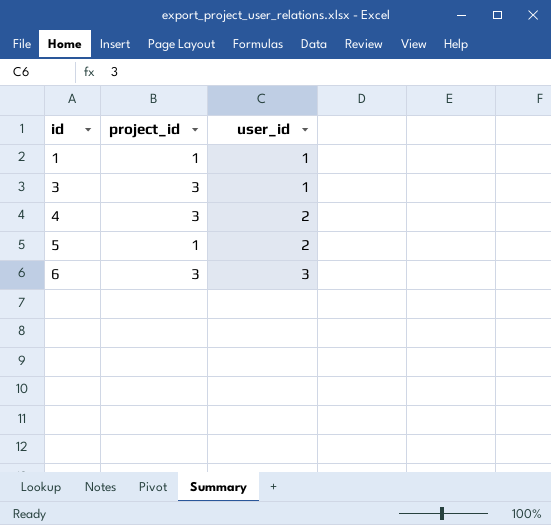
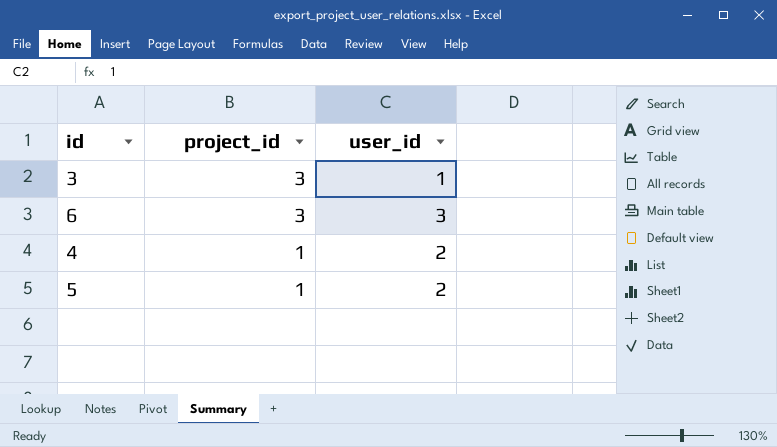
row order: id ascending -> project_id descending
row 1: 1 | 1 -> none
4 | project_id: 3 -> 1

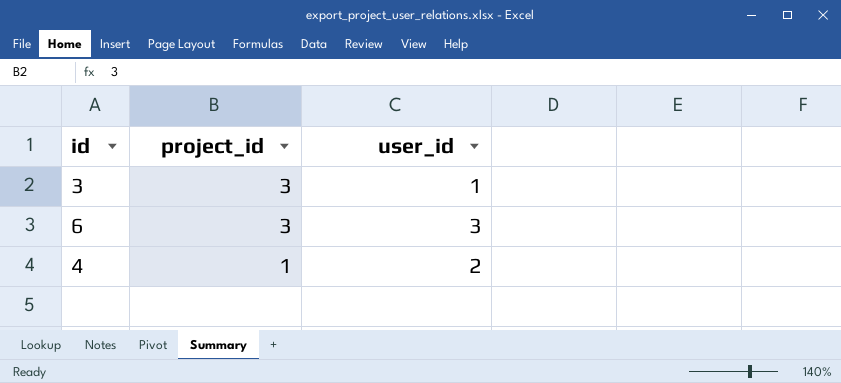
row 5: 1 | 2 -> none

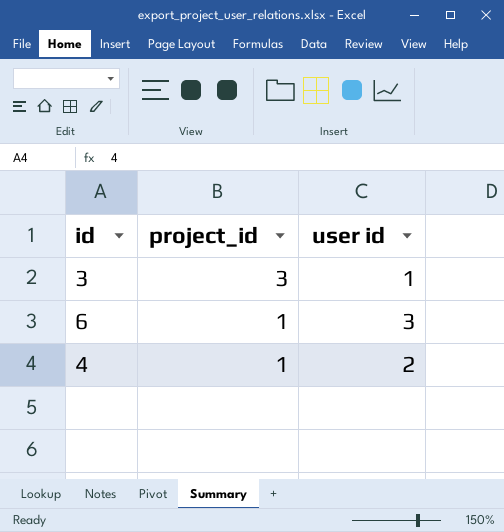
column name: user_id -> user id
6 | project_id: 3 -> 1

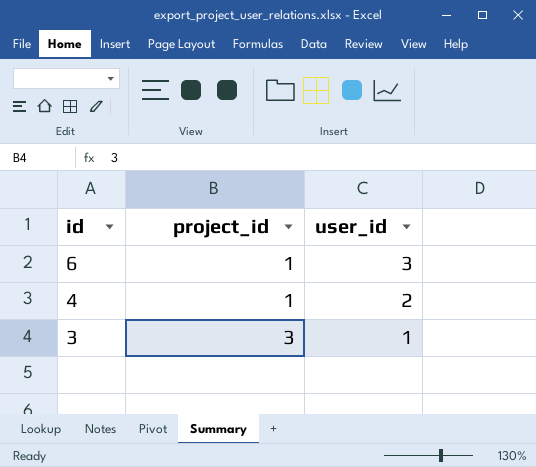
row order: project_id descending -> id descending
column name: user id -> user_id

